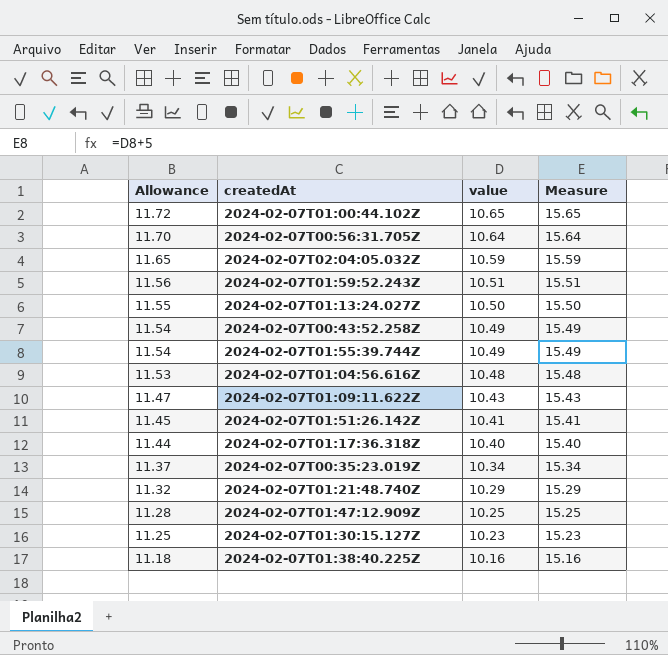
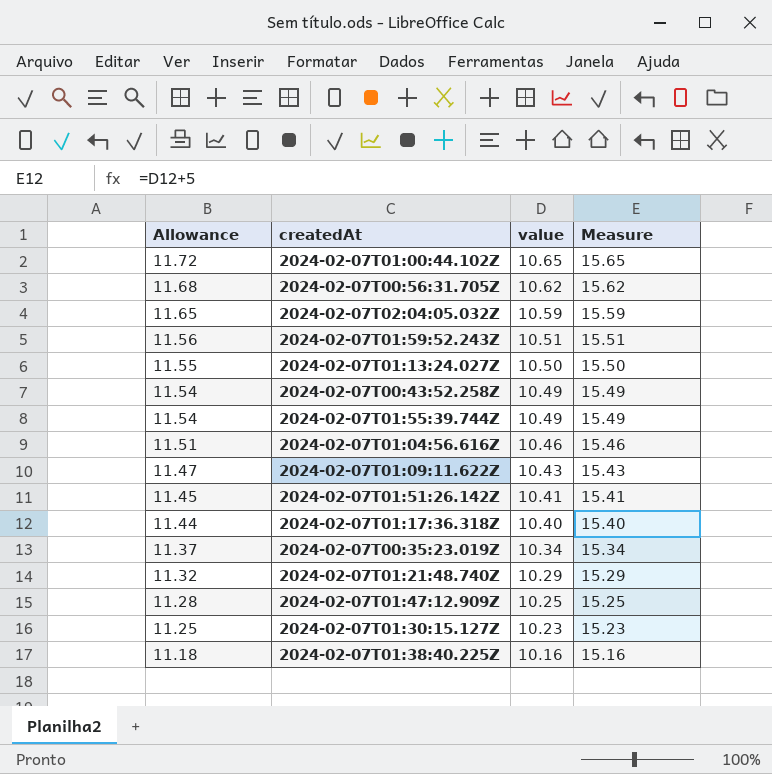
2024-02-07T00:56:31.705Z | Allowance: 11.70 -> 11.68
2024-02-07T00:56:31.705Z | value: 10.64 -> 10.62
2024-02-07T00:56:31.705Z | Measure: 15.64 -> 15.62
2024-02-07T01:04:56.616Z | Allowance: 11.53 -> 11.51
2024-02-07T01:04:56.616Z | value: 10.48 -> 10.46
2024-02-07T01:04:56.616Z | Measure: 15.48 -> 15.46

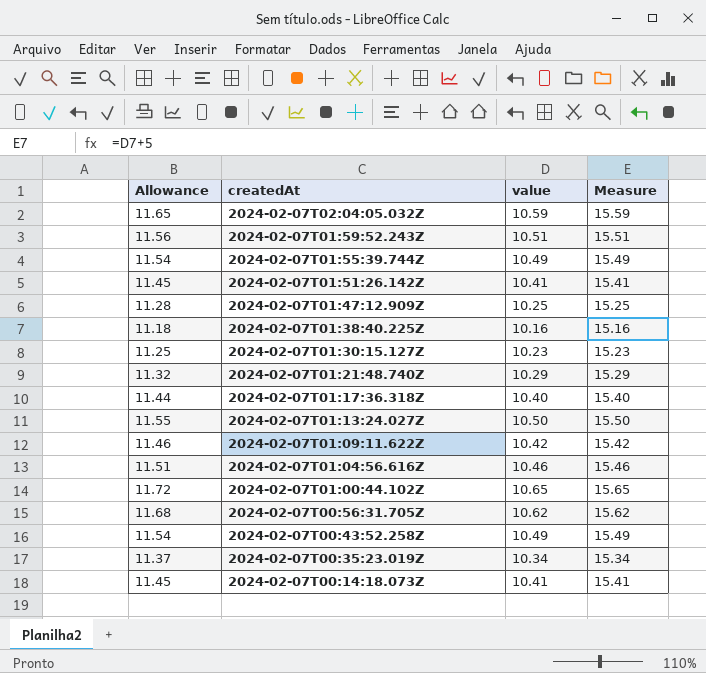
row order: Allowance descending -> createdAt descending
2024-02-07T01:09:11.622Z | Allowance: 11.47 -> 11.46
2024-02-07T01:09:11.622Z | value: 10.43 -> 10.42
2024-02-07T01:09:11.622Z | Measure: 15.43 -> 15.42
row 2024-02-07T00:14:18.073Z: none -> 11.45 | 10.41 | 15.41

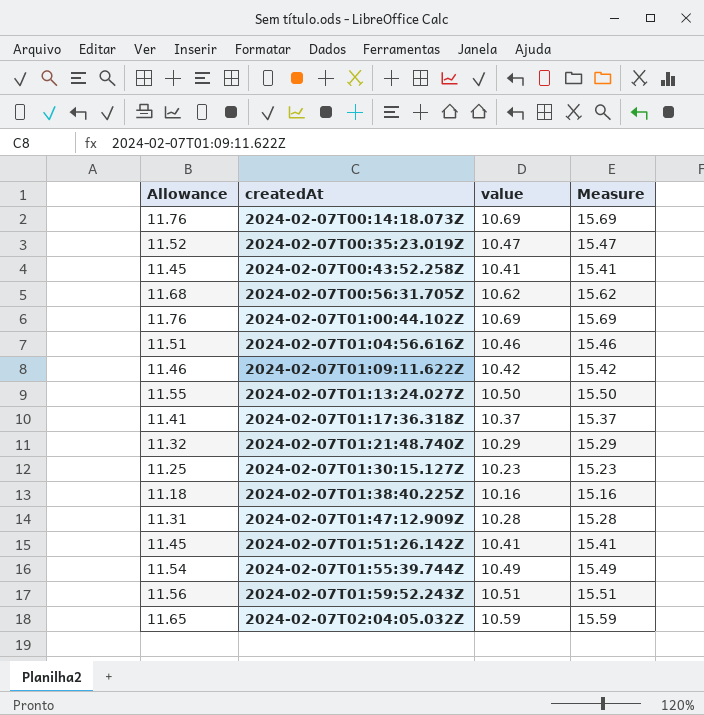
row order: createdAt descending -> createdAt ascending
2024-02-07T00:14:18.073Z | Allowance: 11.45 -> 11.76
2024-02-07T00:14:18.073Z | value: 10.41 -> 10.69
2024-02-07T00:14:18.073Z | Measure: 15.41 -> 15.69
2024-02-07T00:35:23.019Z | Allowance: 11.37 -> 11.52
2024-02-07T00:35:23.019Z | value: 10.34 -> 10.47
2024-02-07T00:35:23.019Z | Measure: 15.34 -> 15.47
2024-02-07T00:43:52.258Z | Allowance: 11.54 -> 11.45
2024-02-07T00:43:52.258Z | value: 10.49 -> 10.41
2024-02-07T00:43:52.258Z | Measure: 15.49 -> 15.41
2024-02-07T01:00:44.102Z | Allowance: 11.72 -> 11.76
2024-02-07T01:00:44.102Z | value: 10.65 -> 10.69
2024-02-07T01:00:44.102Z | Measure: 15.65 -> 15.69
2024-02-07T01:17:36.318Z | Allowance: 11.44 -> 11.41
2024-02-07T01:17:36.318Z | value: 10.40 -> 10.37
2024-02-07T01:17:36.318Z | Measure: 15.40 -> 15.37
2024-02-07T01:47:12.909Z | Allowance: 11.28 -> 11.31
2024-02-07T01:47:12.909Z | value: 10.25 -> 10.28
2024-02-07T01:47:12.909Z | Measure: 15.25 -> 15.28

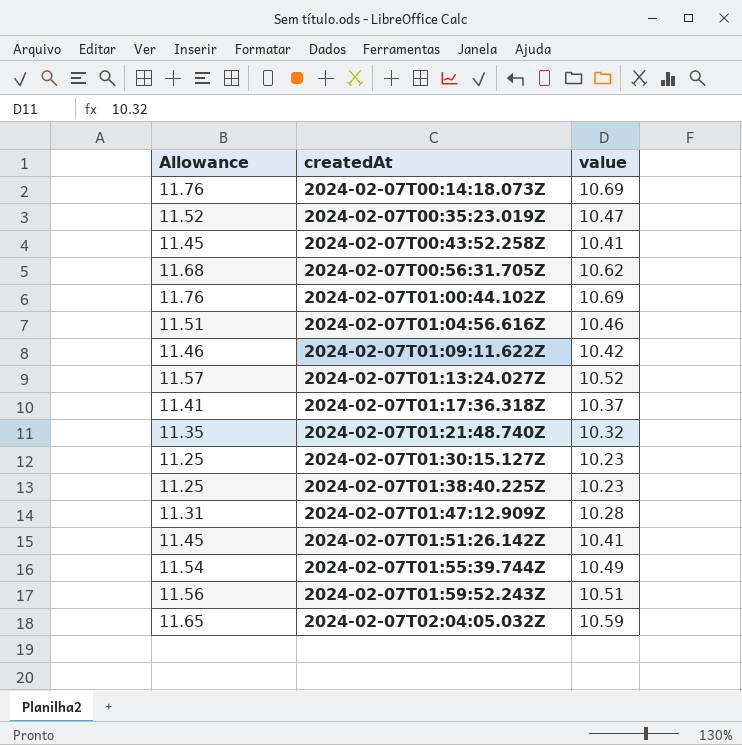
column Measure | formula: [value] + 5 -> none
2024-02-07T01:13:24.027Z | Allowance: 11.55 -> 11.57
2024-02-07T01:13:24.027Z | value: 10.50 -> 10.52
2024-02-07T01:21:48.740Z | Allowance: 11.32 -> 11.35
2024-02-07T01:21:48.740Z | value: 10.29 -> 10.32
2024-02-07T01:38:40.225Z | Allowance: 11.18 -> 11.25
2024-02-07T01:38:40.225Z | value: 10.16 -> 10.23

